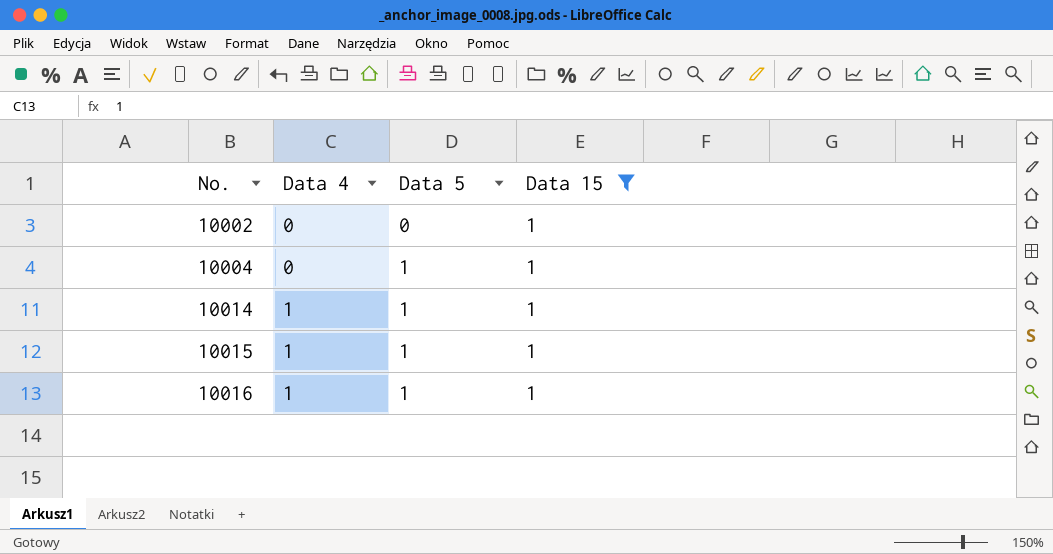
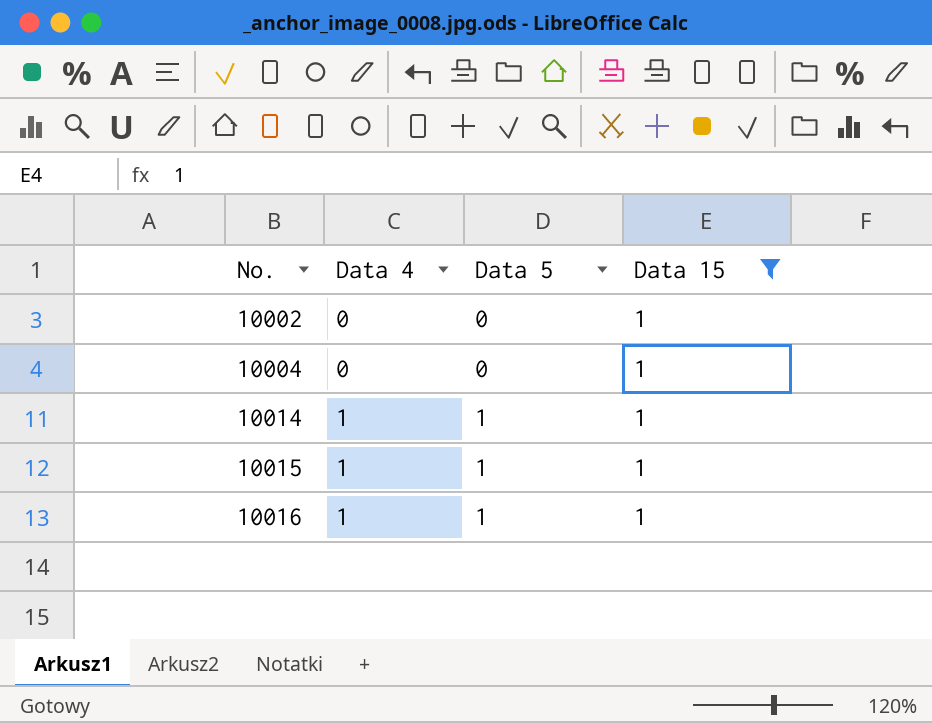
10004 | Data 5: 1 -> 0

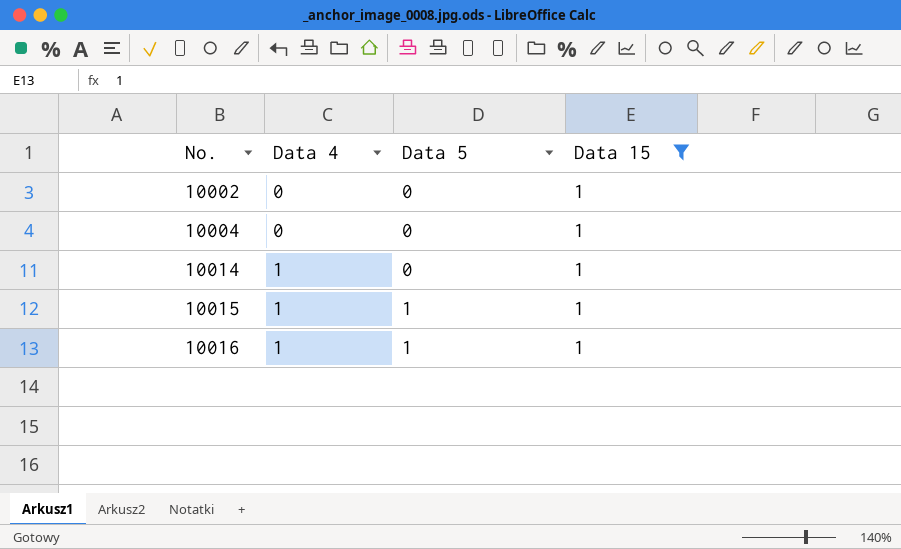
10014 | Data 5: 1 -> 0

